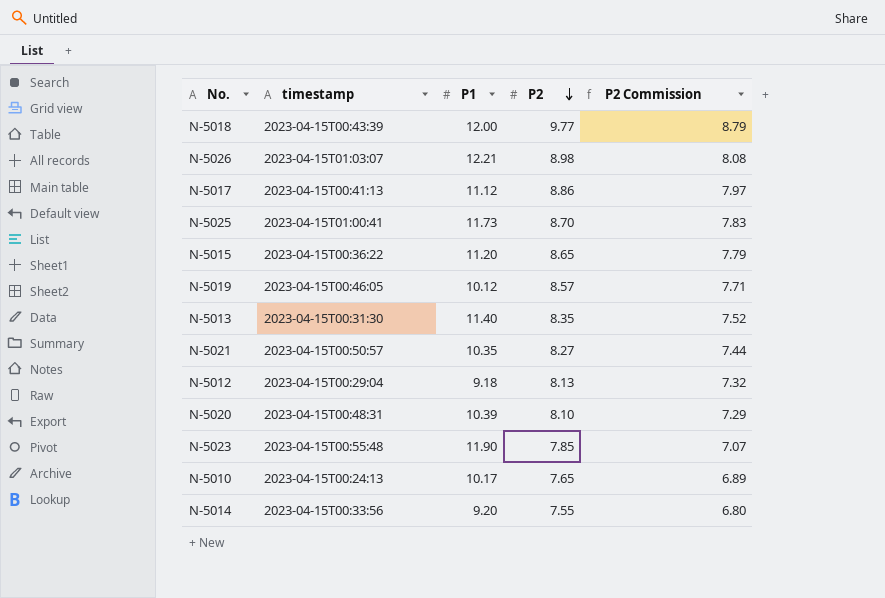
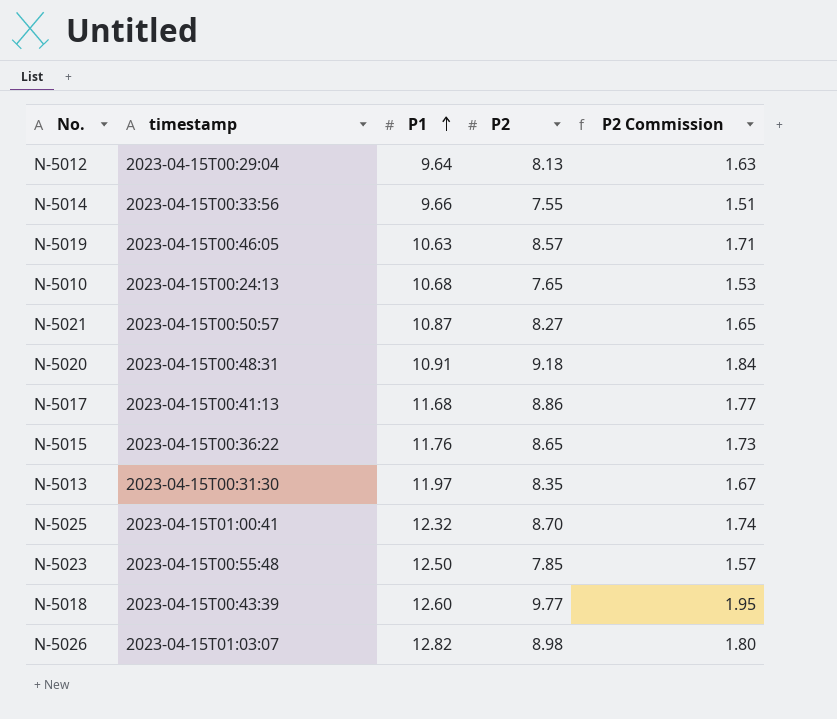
row order: P2 descending -> P1 ascending
column P2 Commission | formula: [P2] * 0.9 -> [P2] * 0.2
N-5012 | P1: 9.18 -> 9.64
N-5014 | P1: 9.20 -> 9.66
N-5019 | P1: 10.12 -> 10.63
N-5010 | P1: 10.17 -> 10.68
N-5021 | P1: 10.35 -> 10.87
N-5020 | P1: 10.39 -> 10.91
N-5020 | P2: 8.10 -> 9.18
N-5017 | P1: 11.12 -> 11.68
N-5015 | P1: 11.20 -> 11.76
N-5013 | P1: 11.40 -> 11.97
N-5025 | P1: 11.73 -> 12.32
N-5023 | P1: 11.90 -> 12.50
N-5018 | P1: 12.00 -> 12.60
N-5026 | P1: 12.21 -> 12.82

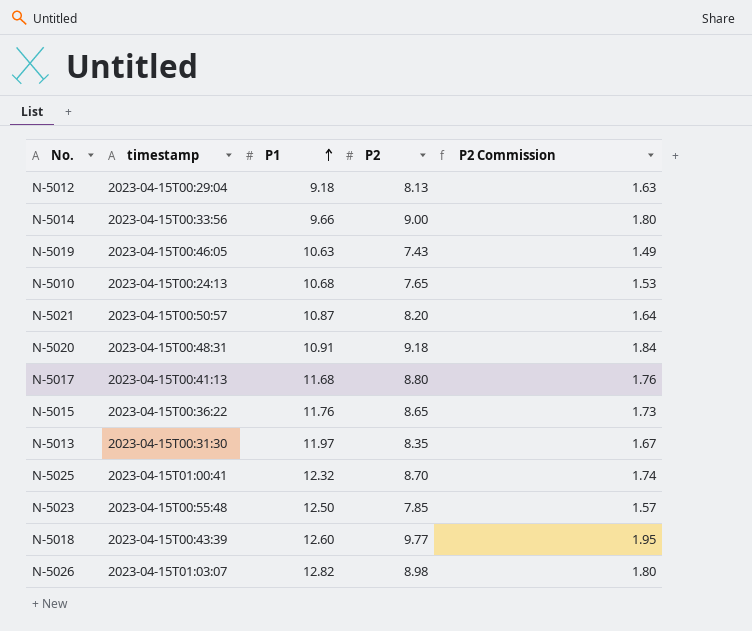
N-5012 | P1: 9.64 -> 9.18
N-5014 | P2: 7.55 -> 9.00
N-5014 | P2 Commission: 1.51 -> 1.80
N-5019 | P2: 8.57 -> 7.43
N-5019 | P2 Commission: 1.71 -> 1.49
N-5021 | P2: 8.27 -> 8.20
N-5021 | P2 Commission: 1.65 -> 1.64
N-5017 | P2: 8.86 -> 8.80
N-5017 | P2 Commission: 1.77 -> 1.76

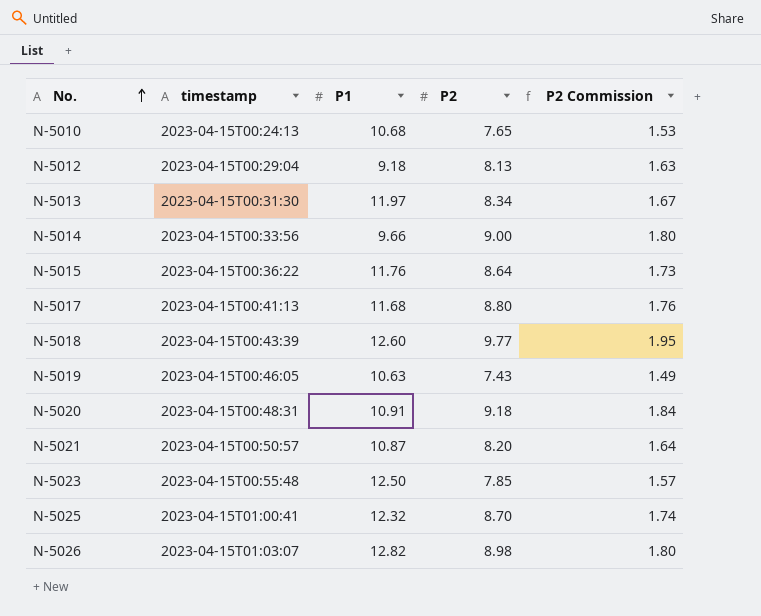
row order: P1 ascending -> No. ascending
N-5013 | P2: 8.35 -> 8.34
N-5015 | P2: 8.65 -> 8.64

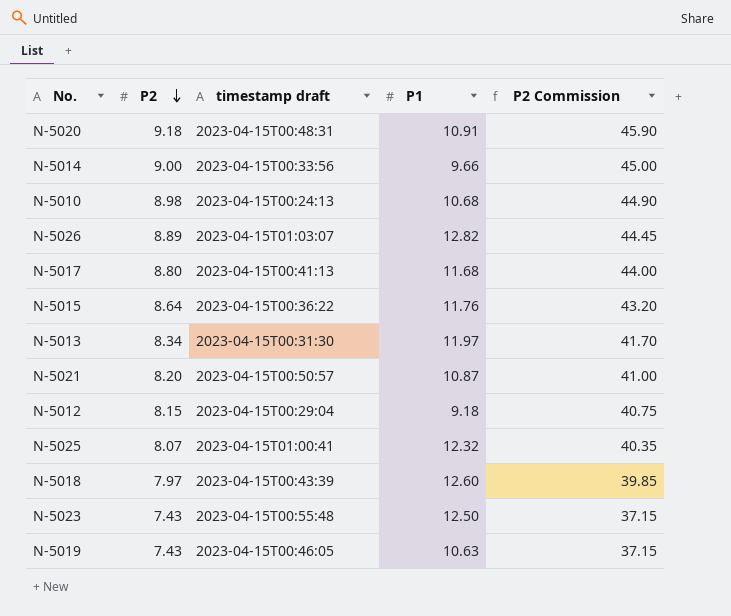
row order: No. ascending -> P2 descending
column P2 | position: 4 -> 2
column name: timestamp -> timestamp draft
column P2 Commission | formula: [P2] * 0.2 -> [P2] * 5
N-5010 | P2: 7.65 -> 8.98
N-5026 | P2: 8.98 -> 8.89
N-5012 | P2: 8.13 -> 8.15
N-5025 | P2: 8.70 -> 8.07
N-5018 | P2: 9.77 -> 7.97
N-5023 | P2: 7.85 -> 7.43

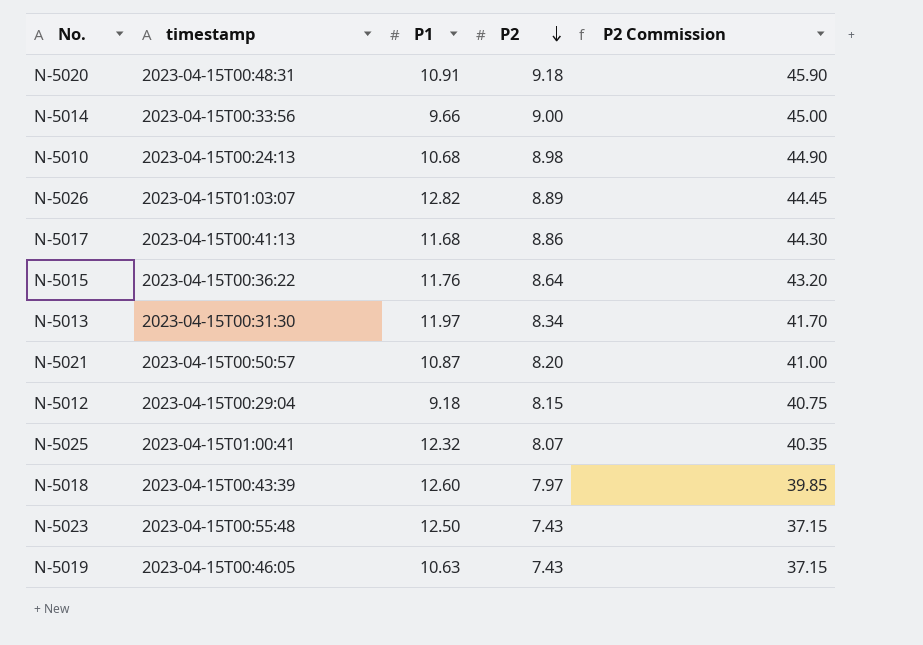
column name: timestamp draft -> timestamp
column P2 | position: 2 -> 4
N-5017 | P2: 8.80 -> 8.86
N-5017 | P2 Commission: 44.00 -> 44.30

